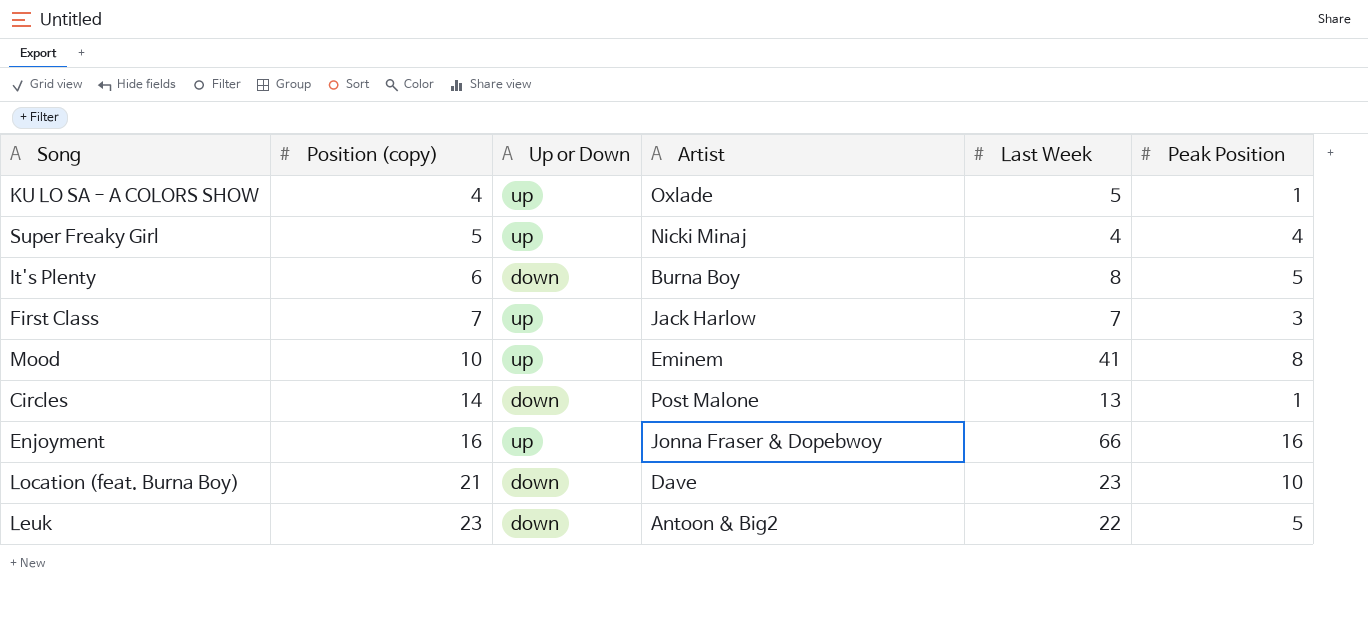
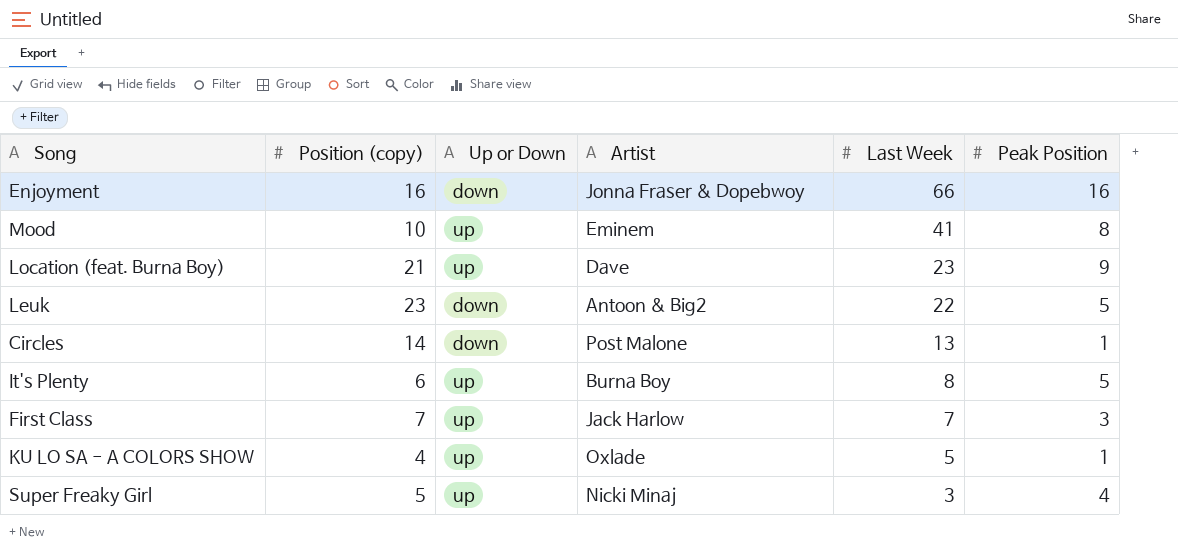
row order: Position (copy) ascending -> Last Week descending
Enjoyment | Up or Down: up -> down
Location (feat. Burna Boy) | Up or Down: down -> up
Location (feat. Burna Boy) | Peak Position: 10 -> 9
It's Plenty | Up or Down: down -> up
Super Freaky Girl | Last Week: 4 -> 3

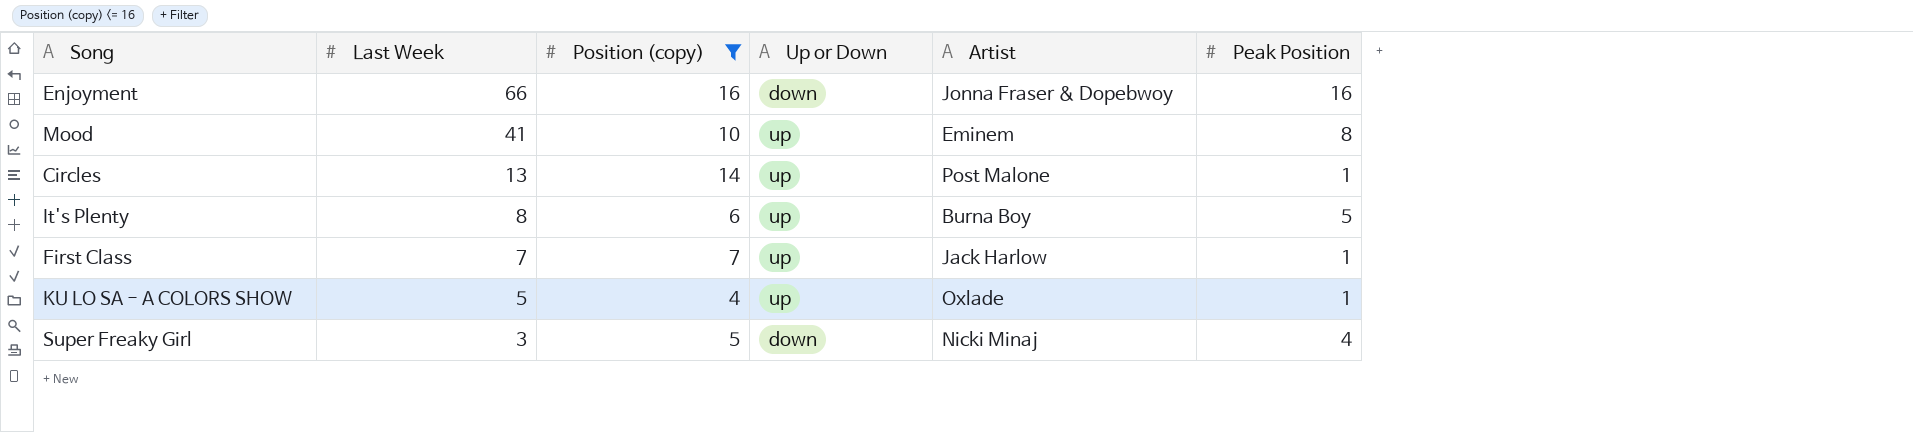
filter: none -> Position (copy) <= 16
column Last Week | position: 5 -> 2
Circles | Up or Down: down -> up
First Class | Peak Position: 3 -> 1
Super Freaky Girl | Up or Down: up -> down

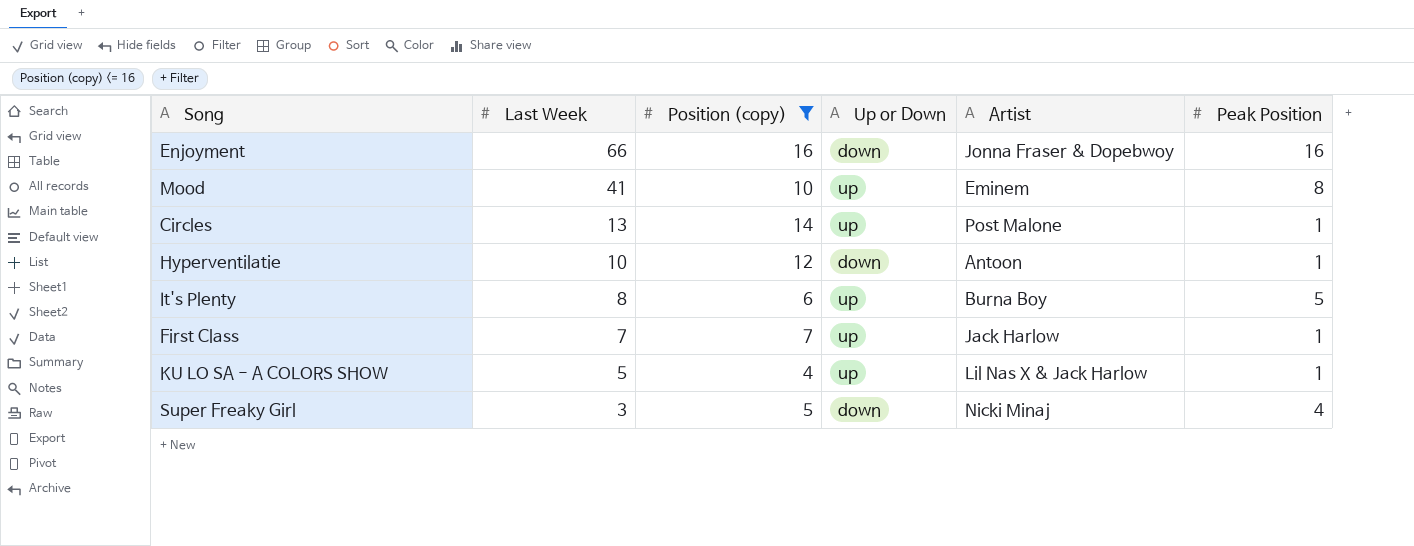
row Hyperventilatie: none -> 10 | 12 | down | Antoon | 1
KU LO SA - A COLORS SHOW | Artist: Oxlade -> Lil Nas X & Jack Harlow

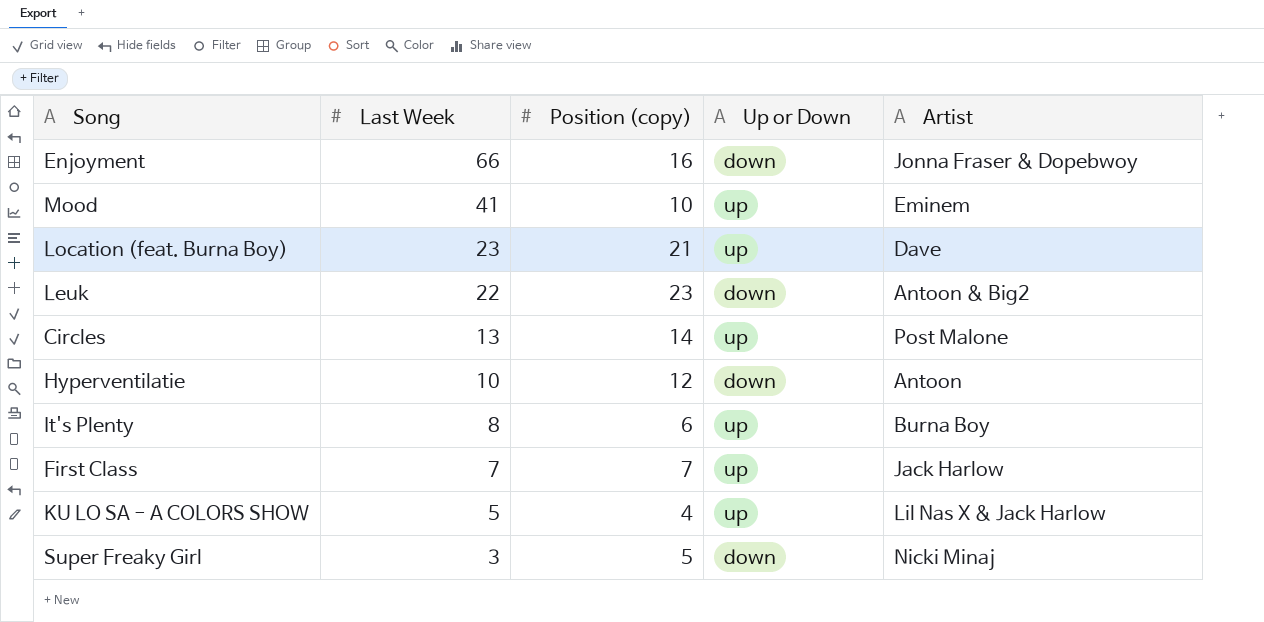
filter: Position (copy) <= 16 -> none
column Peak Position | position: 6 -> none

